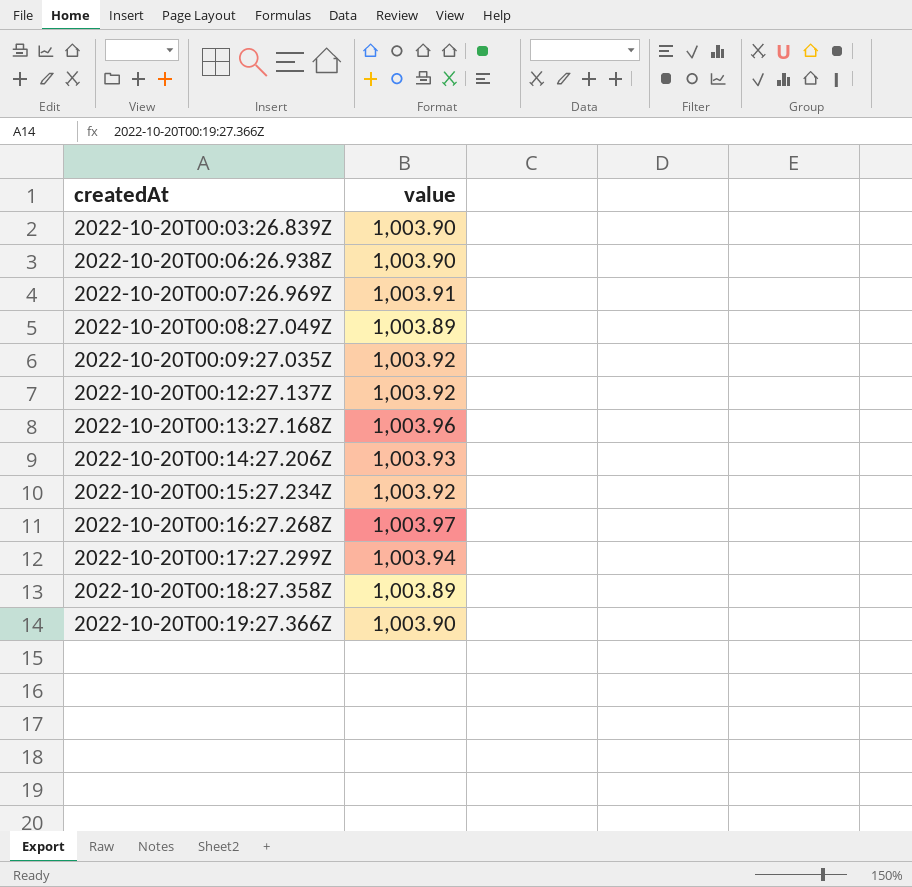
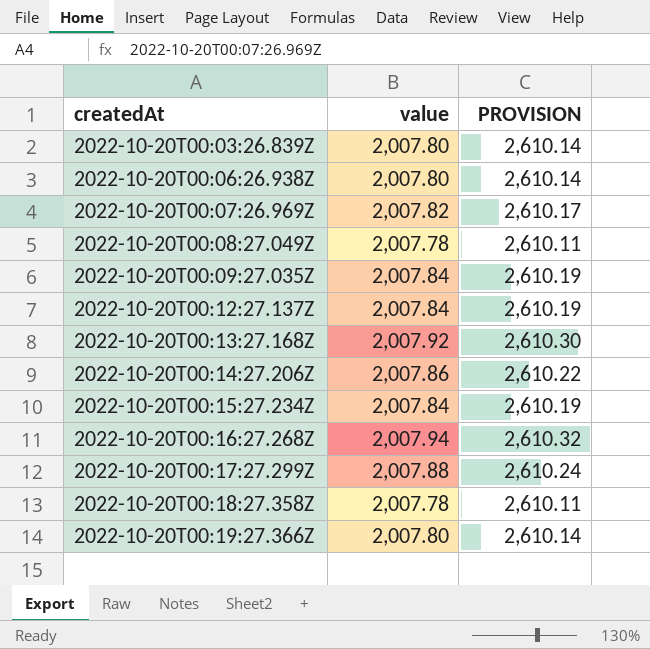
column PROVISION | formula: none -> [value] * 1.3
2022-10-20T00:03:26.839Z | value: 1,003.90 -> 2,007.80
2022-10-20T00:06:26.938Z | value: 1,003.90 -> 2,007.80
2022-10-20T00:07:26.969Z | value: 1,003.91 -> 2,007.82
2022-10-20T00:08:27.049Z | value: 1,003.89 -> 2,007.78
2022-10-20T00:09:27.035Z | value: 1,003.92 -> 2,007.84
2022-10-20T00:12:27.137Z | value: 1,003.92 -> 2,007.84
2022-10-20T00:13:27.168Z | value: 1,003.96 -> 2,007.92
2022-10-20T00:14:27.206Z | value: 1,003.93 -> 2,007.86
2022-10-20T00:15:27.234Z | value: 1,003.92 -> 2,007.84
2022-10-20T00:16:27.268Z | value: 1,003.97 -> 2,007.94
2022-10-20T00:17:27.299Z | value: 1,003.94 -> 2,007.88
2022-10-20T00:18:27.358Z | value: 1,003.89 -> 2,007.78
2022-10-20T00:19:27.366Z | value: 1,003.90 -> 2,007.80

